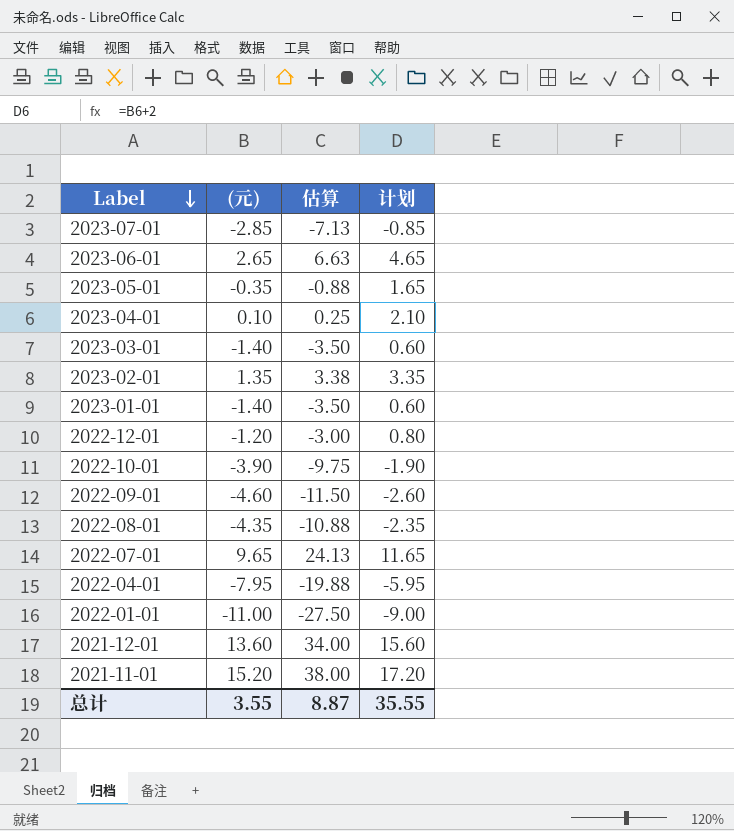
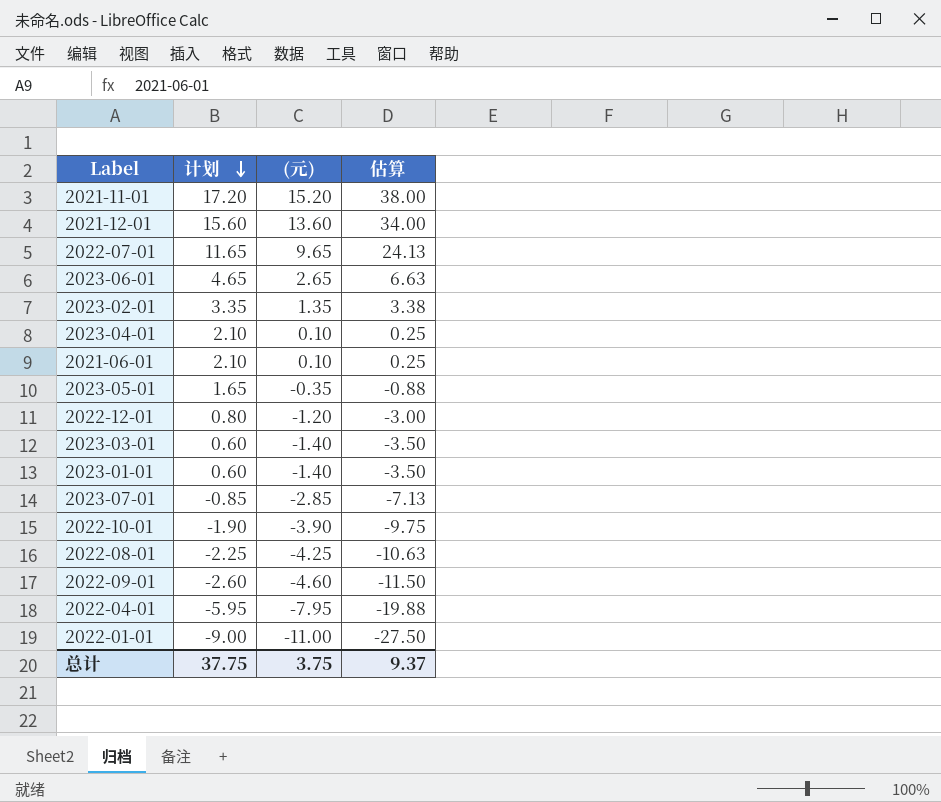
row order: Label descending -> 计划 descending
column 计划 | position: 4 -> 2
row 2021-06-01: none -> 2.10 | 0.10 | 0.25
2022-08-01 | 计划: -2.35 -> -2.25
2022-08-01 | (元): -4.35 -> -4.25
2022-08-01 | 估算: -10.88 -> -10.63
总计 | 计划: 35.55 -> 37.75
总计 | (元): 3.55 -> 3.75
总计 | 估算: 8.87 -> 9.37

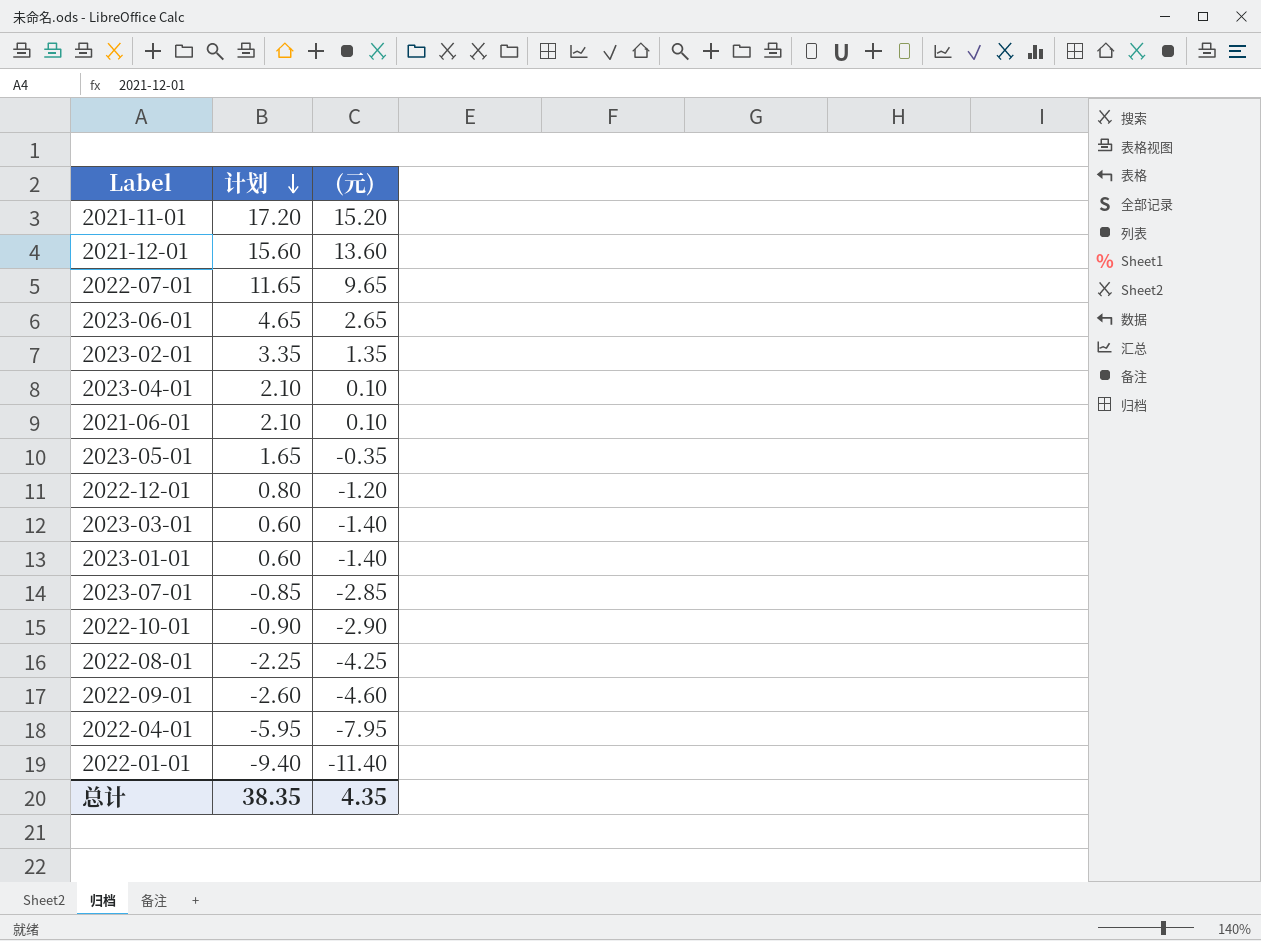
column 估算 | formula: [(元)] * 2.5 -> none
2022-10-01 | 计划: -1.90 -> -0.90
2022-10-01 | (元): -3.90 -> -2.90
2022-01-01 | 计划: -9.00 -> -9.40
2022-01-01 | (元): -11.00 -> -11.40
总计 | 计划: 37.75 -> 38.35
总计 | (元): 3.75 -> 4.35

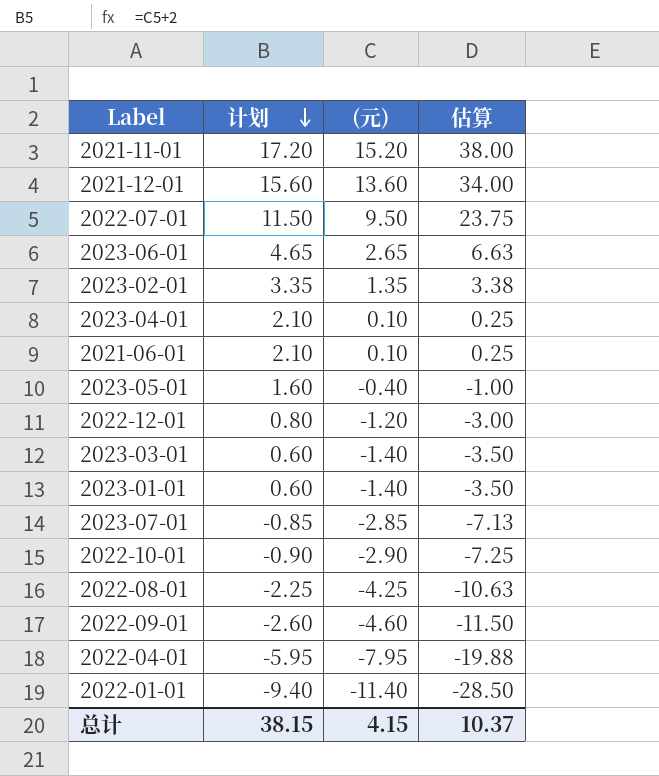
column 估算 | formula: none -> [(元)] * 2.5
2022-07-01 | 计划: 11.65 -> 11.50
2022-07-01 | (元): 9.65 -> 9.50
2023-05-01 | 计划: 1.65 -> 1.60
2023-05-01 | (元): -0.35 -> -0.40
总计 | 计划: 38.35 -> 38.15
总计 | (元): 4.35 -> 4.15

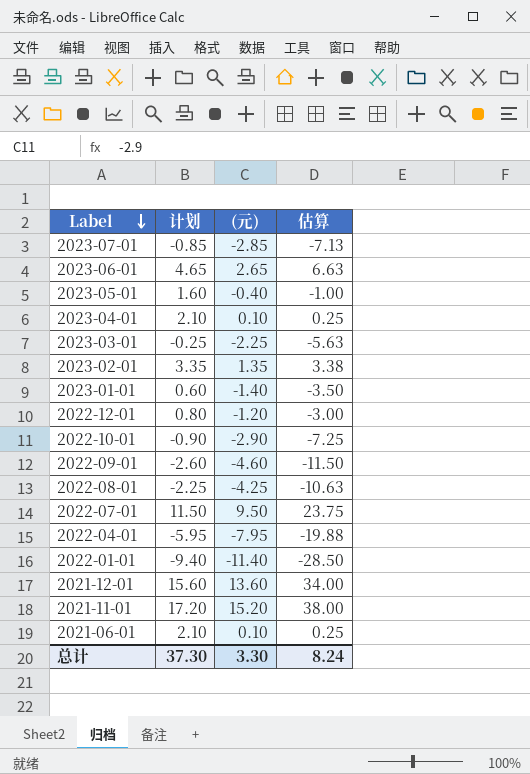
row order: 计划 descending -> Label descending
2023-03-01 | 计划: 0.60 -> -0.25
2023-03-01 | (元): -1.40 -> -2.25
2023-03-01 | 估算: -3.50 -> -5.63
总计 | 计划: 38.15 -> 37.30
总计 | (元): 4.15 -> 3.30
总计 | 估算: 10.37 -> 8.24

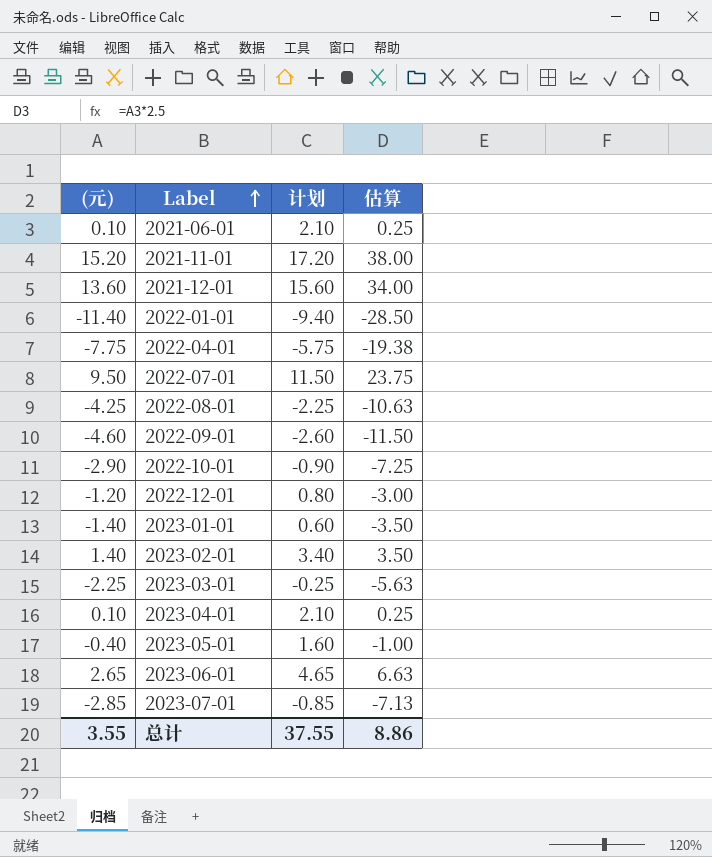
row order: Label descending -> Label ascending
column (元) | position: 3 -> 1
2022-04-01 | (元): -7.95 -> -7.75
2022-04-01 | 计划: -5.95 -> -5.75
2022-04-01 | 估算: -19.88 -> -19.38
2023-02-01 | (元): 1.35 -> 1.40
2023-02-01 | 计划: 3.35 -> 3.40
2023-02-01 | 估算: 3.38 -> 3.50
总计 | (元): 3.30 -> 3.55
总计 | 计划: 37.30 -> 37.55
总计 | 估算: 8.24 -> 8.86

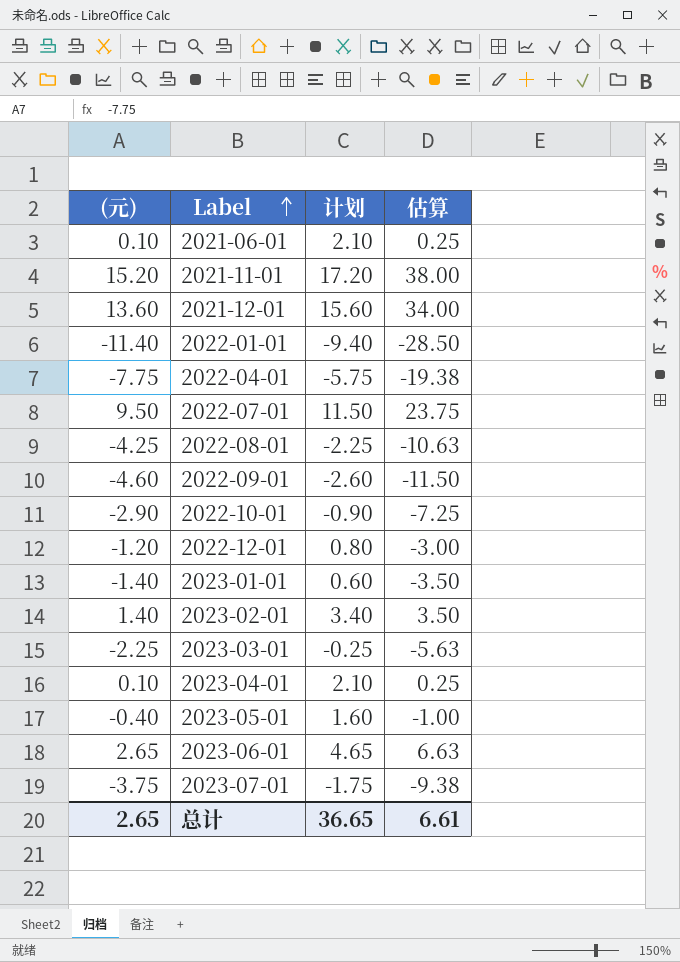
2023-07-01 | (元): -2.85 -> -3.75
2023-07-01 | 计划: -0.85 -> -1.75
2023-07-01 | 估算: -7.13 -> -9.38
总计 | (元): 3.55 -> 2.65
总计 | 计划: 37.55 -> 36.65
总计 | 估算: 8.86 -> 6.61

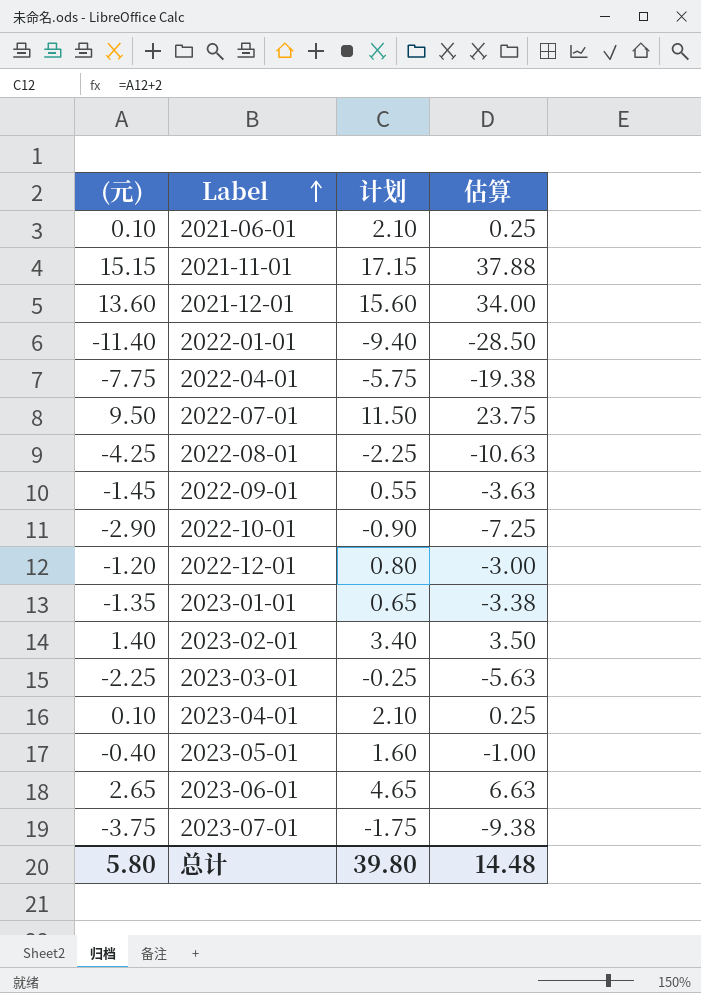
2021-11-01 | (元): 15.20 -> 15.15
2021-11-01 | 计划: 17.20 -> 17.15
2021-11-01 | 估算: 38.00 -> 37.88
2022-09-01 | (元): -4.60 -> -1.45
2022-09-01 | 计划: -2.60 -> 0.55
2022-09-01 | 估算: -11.50 -> -3.63
2023-01-01 | (元): -1.40 -> -1.35
2023-01-01 | 计划: 0.60 -> 0.65
2023-01-01 | 估算: -3.50 -> -3.38
总计 | (元): 2.65 -> 5.80
总计 | 计划: 36.65 -> 39.80
总计 | 估算: 6.61 -> 14.48

